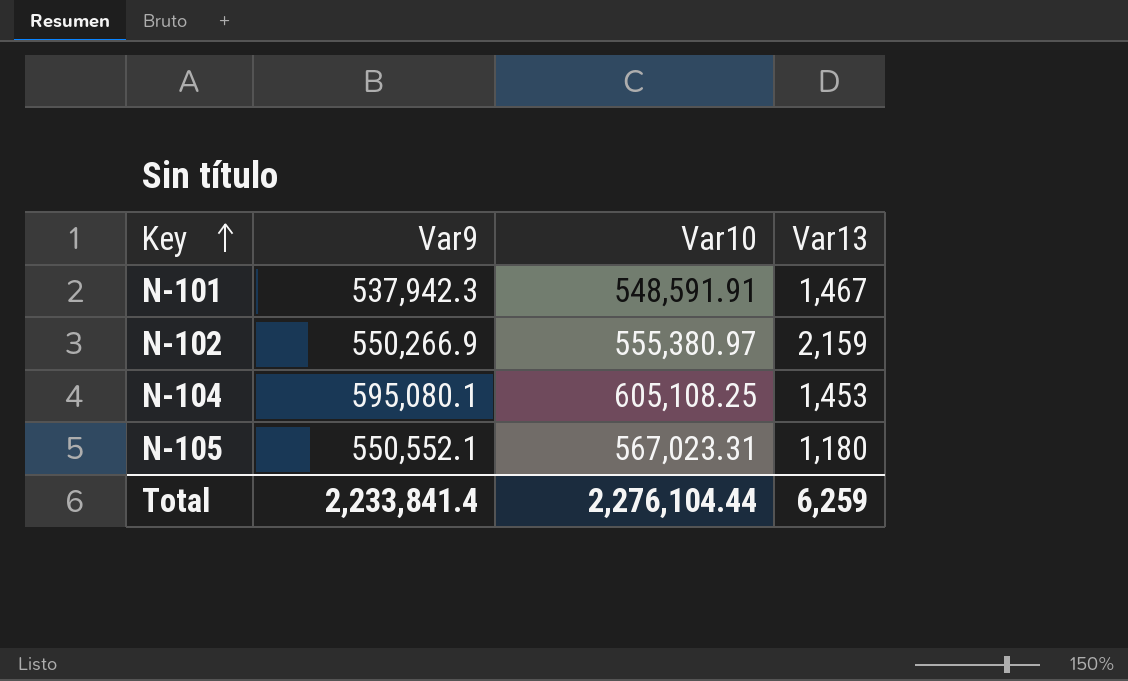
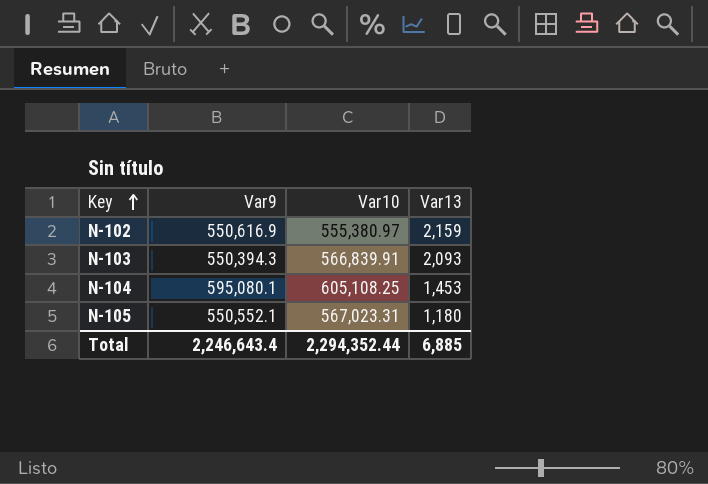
row N-101: 537,942.3 | 548,591.91 | 1,467 -> none
N-102 | Var9: 550,266.9 -> 550,616.9
row N-103: none -> 550,394.3 | 566,839.91 | 2,093
Total | Var9: 2,233,841.4 -> 2,246,643.4
Total | Var10: 2,276,104.44 -> 2,294,352.44
Total | Var13: 6,259 -> 6,885

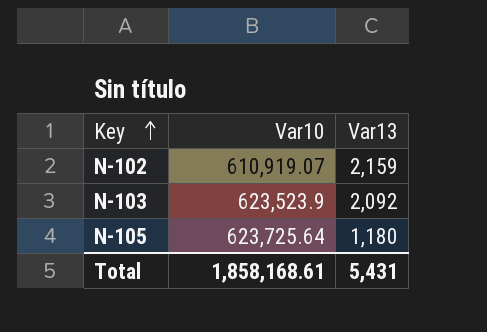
column Var9 | position: 2 -> none
row N-104: 595,080.1 | 605,108.25 | 1,453 -> none
N-102 | Var10: 555,380.97 -> 610,919.07
N-103 | Var10: 566,839.91 -> 623,523.9
N-103 | Var13: 2,093 -> 2,092
N-105 | Var10: 567,023.31 -> 623,725.64
Total | Var10: 2,294,352.44 -> 1,858,168.61
Total | Var13: 6,885 -> 5,431

